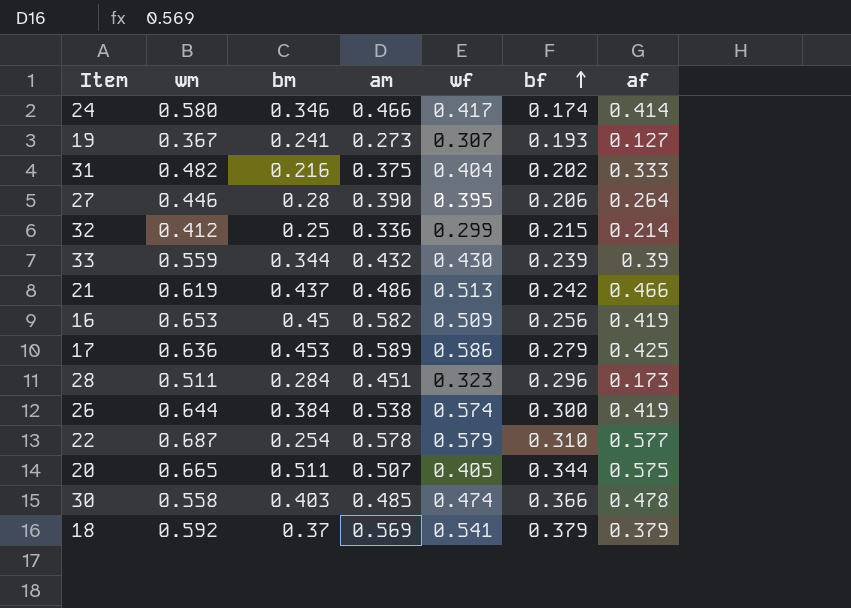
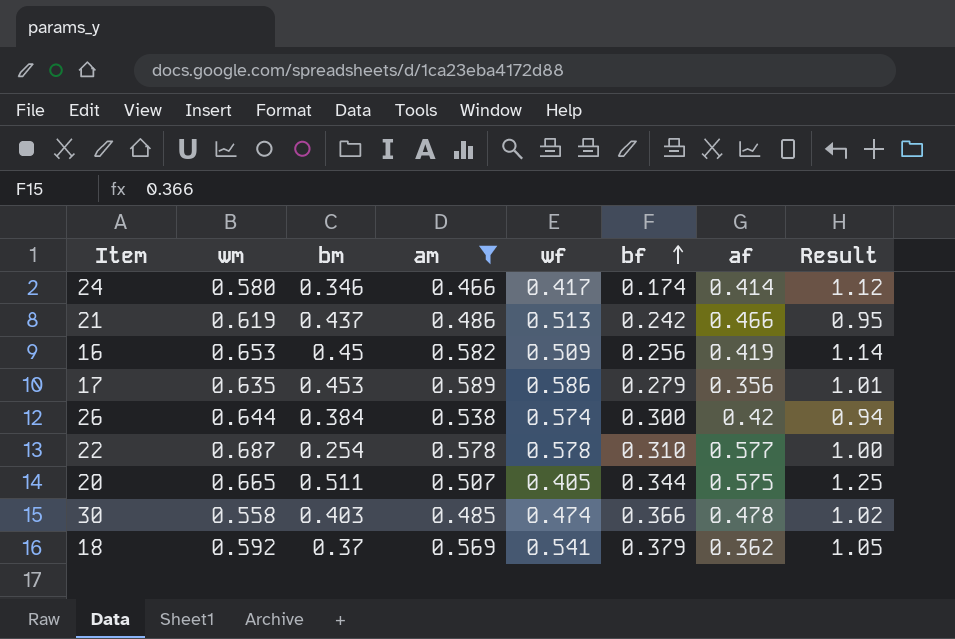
filter: none -> am >= 0.466
column Result | formula: none -> [am] / [wf]
17 | wm: 0.636 -> 0.635
17 | af: 0.425 -> 0.356
26 | af: 0.419 -> 0.42
22 | wf: 0.579 -> 0.578
18 | af: 0.379 -> 0.362

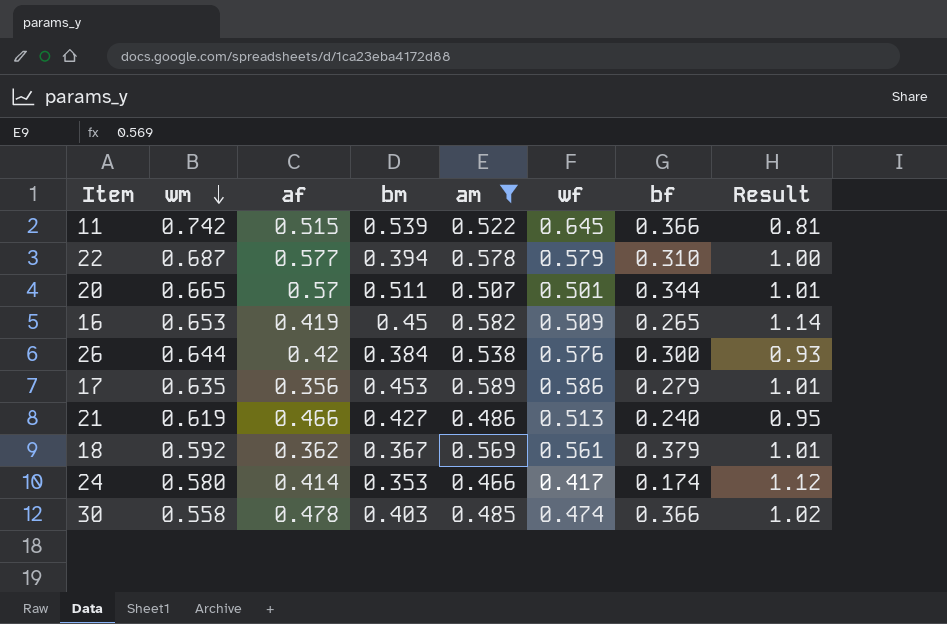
row order: bf ascending -> wm descending
column af | position: 7 -> 3
row 11: none -> 0.742 | 0.515 | 0.539 | 0.522 | 0.645 | 0.366 | 0.81
22 | bm: 0.254 -> 0.394
22 | wf: 0.578 -> 0.579
20 | af: 0.575 -> 0.57
20 | wf: 0.405 -> 0.501
20 | Result: 1.25 -> 1.01
16 | bf: 0.256 -> 0.265
26 | wf: 0.574 -> 0.576
26 | Result: 0.94 -> 0.93
21 | bm: 0.437 -> 0.427
21 | bf: 0.242 -> 0.240
18 | bm: 0.37 -> 0.367
18 | wf: 0.541 -> 0.561
18 | Result: 1.05 -> 1.01
24 | bm: 0.346 -> 0.353

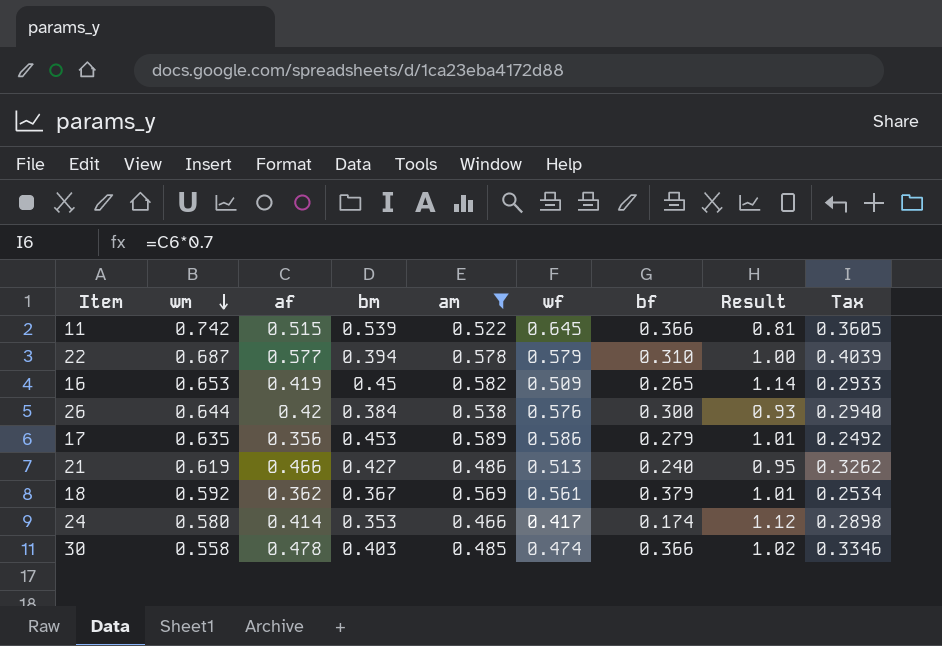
column Tax | formula: none -> [af] * 0.7
row 20: 0.665 | 0.57 | 0.511 | 0.507 | 0.501 | 0.344 | 1.01 -> none

